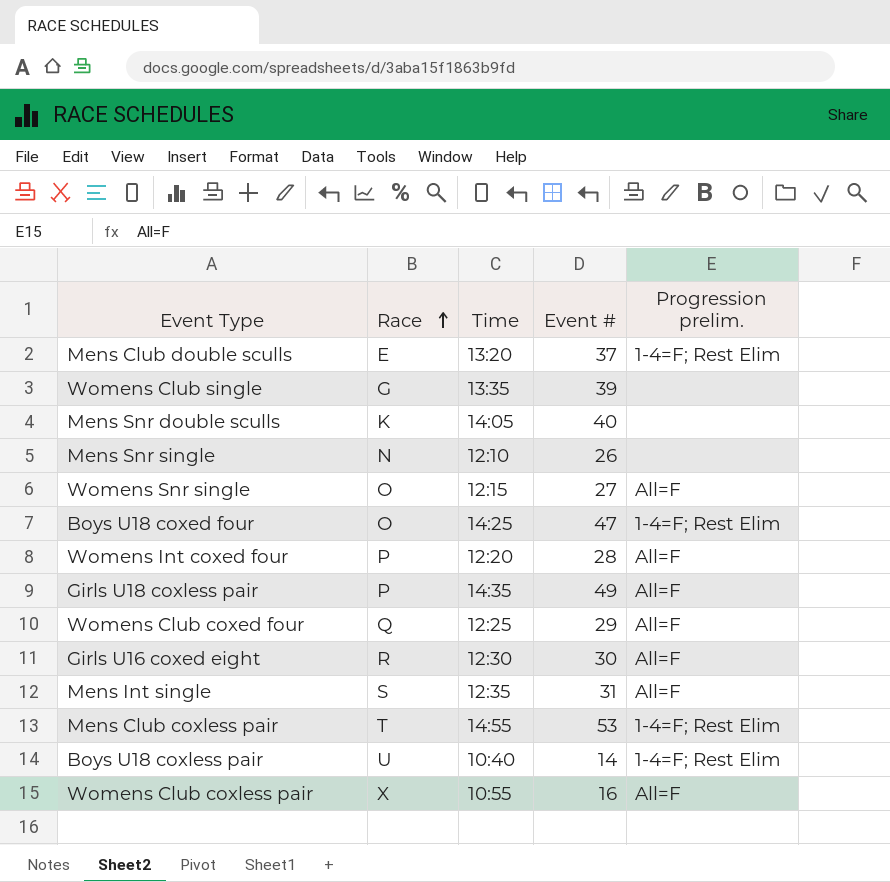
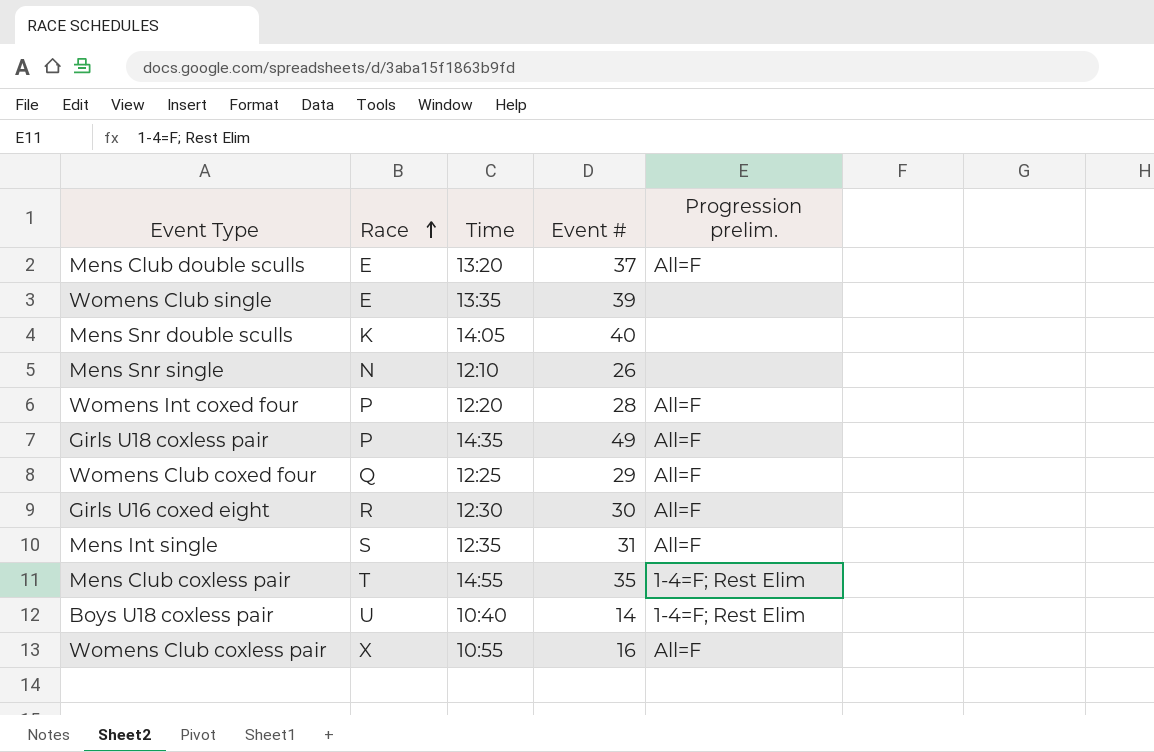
row Womens Snr single: O | 12:15 | 27 | All=F -> none
row Boys U18 coxed four: O | 14:25 | 47 | 1-4=F; Rest Elim -> none
Mens Club double sculls | Progression prelim.: 1-4=F; Rest Elim -> All=F
Womens Club single | Race: G -> E
Mens Club coxless pair | Event #: 53 -> 35

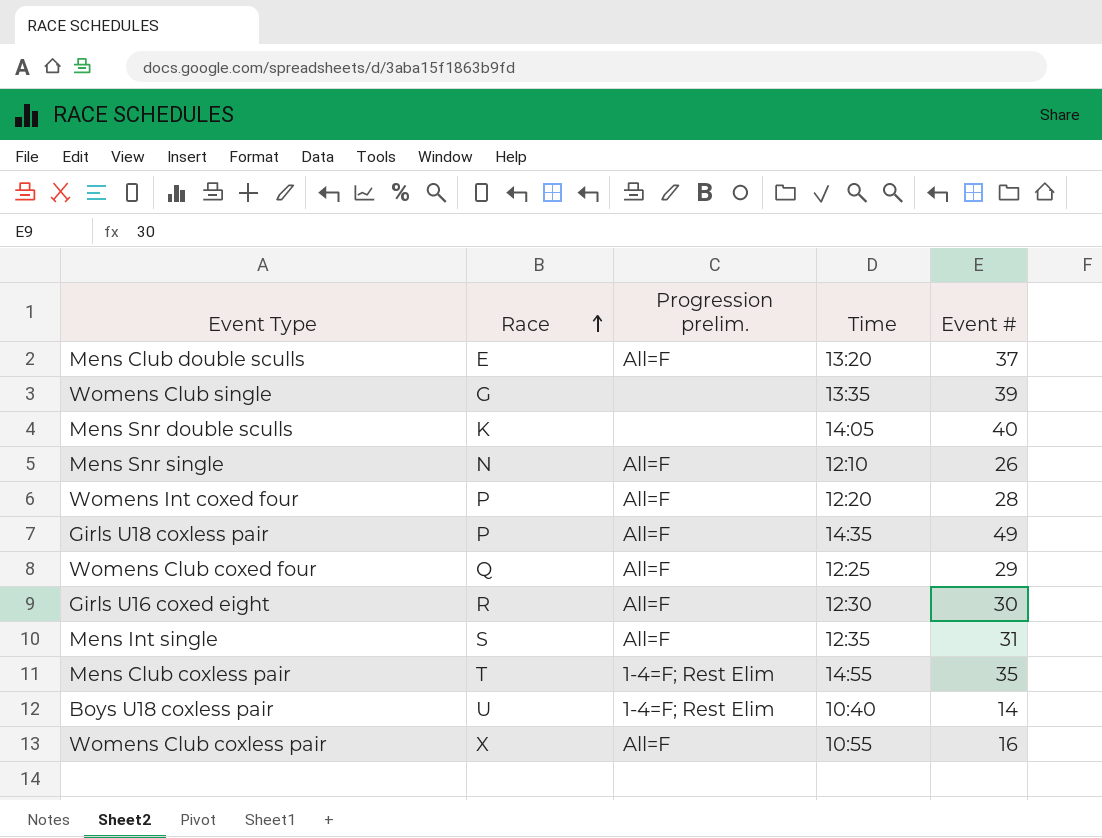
column Progression prelim. | position: 5 -> 3
Womens Club single | Race: E -> G
Mens Snr single | Progression prelim.: none -> All=F

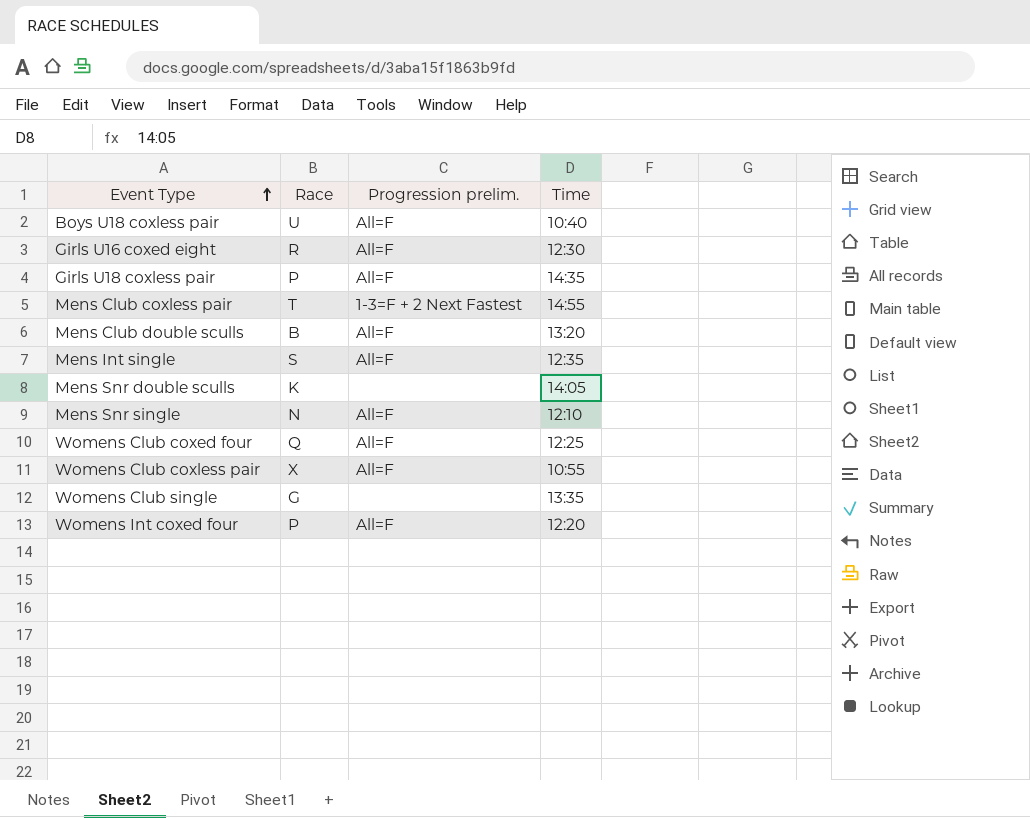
row order: Race ascending -> Event Type ascending
column Event # | position: 5 -> none
Boys U18 coxless pair | Progression prelim.: 1-4=F; Rest Elim -> All=F
Mens Club coxless pair | Progression prelim.: 1-4=F; Rest Elim -> 1-3=F + 2 Next Fastest
Mens Club double sculls | Race: E -> B

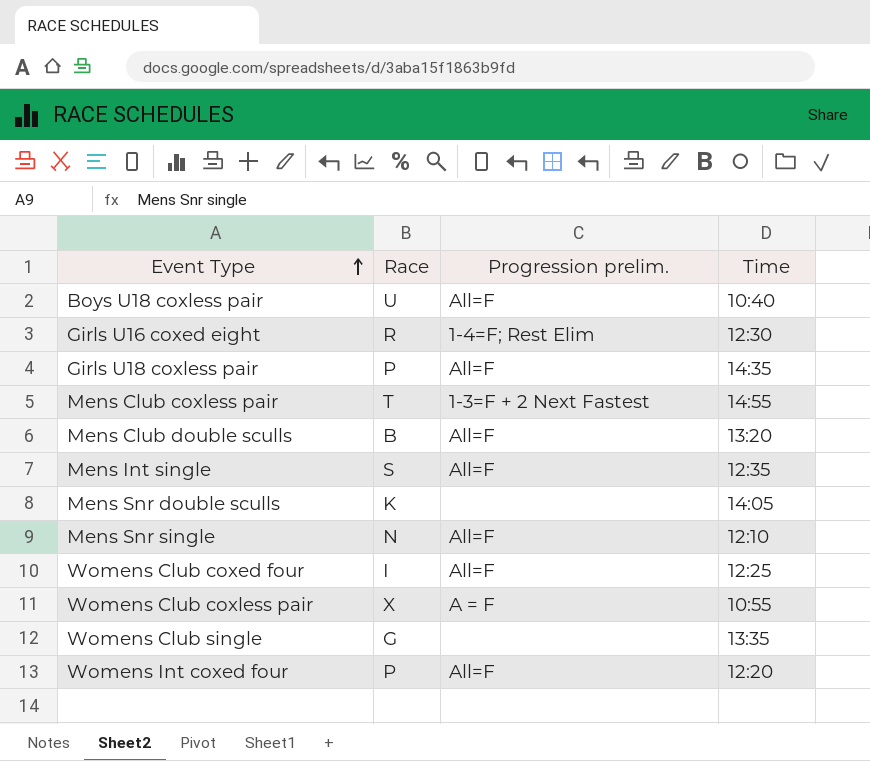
Girls U16 coxed eight | Progression prelim.: All=F -> 1-4=F; Rest Elim
Womens Club coxed four | Race: Q -> I
Womens Club coxless pair | Progression prelim.: All=F -> A = F

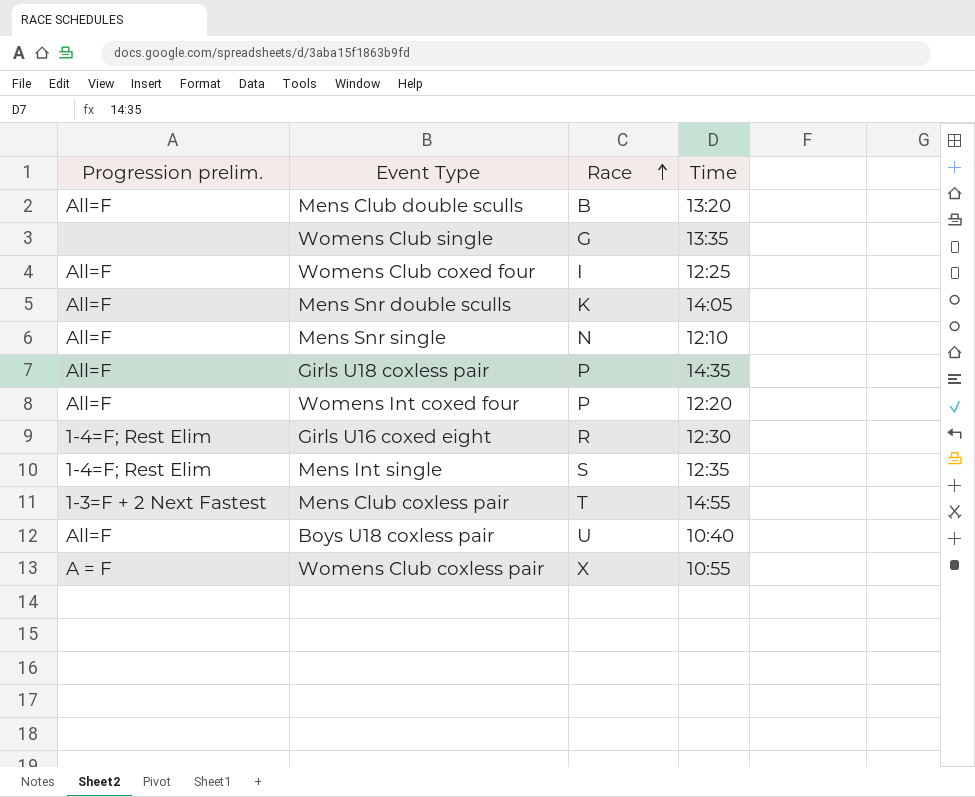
row order: Event Type ascending -> Race ascending
column Progression prelim. | position: 3 -> 1
Mens Snr double sculls | Progression prelim.: none -> All=F
Mens Int single | Progression prelim.: All=F -> 1-4=F; Rest Elim

